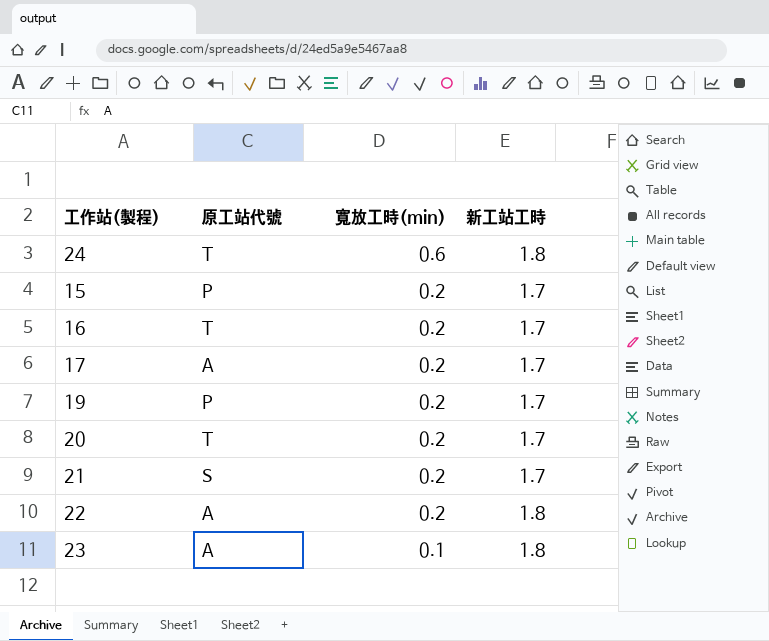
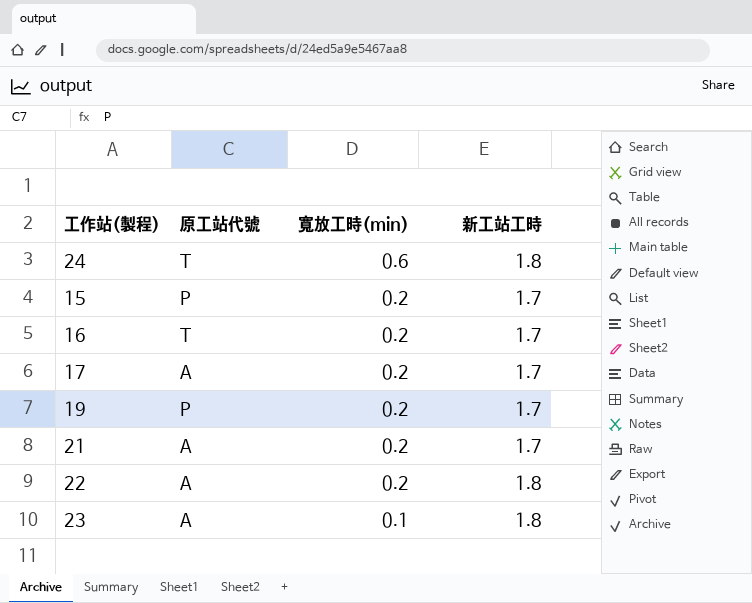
row 20: T | 0.2 | 1.7 -> none
21 | 原工站代號: S -> A

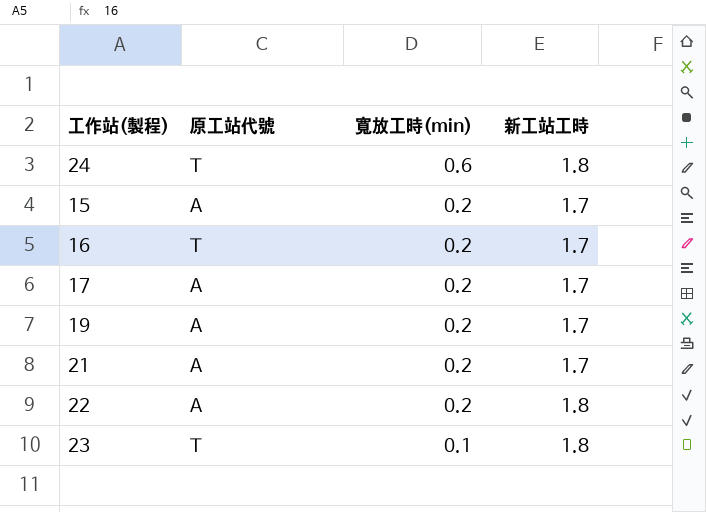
15 | 原工站代號: P -> A
19 | 原工站代號: P -> A
23 | 原工站代號: A -> T

